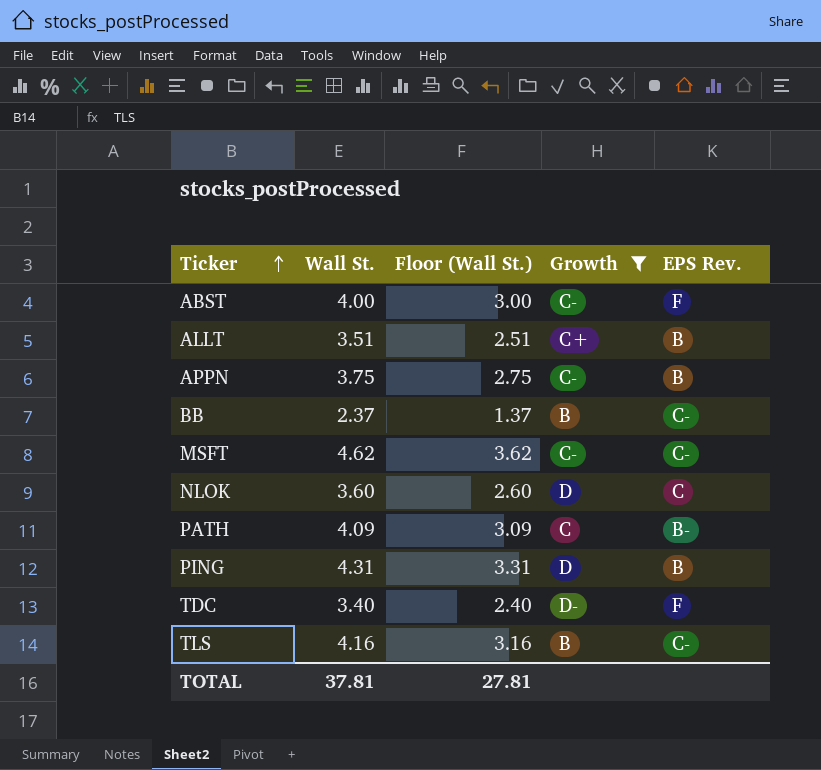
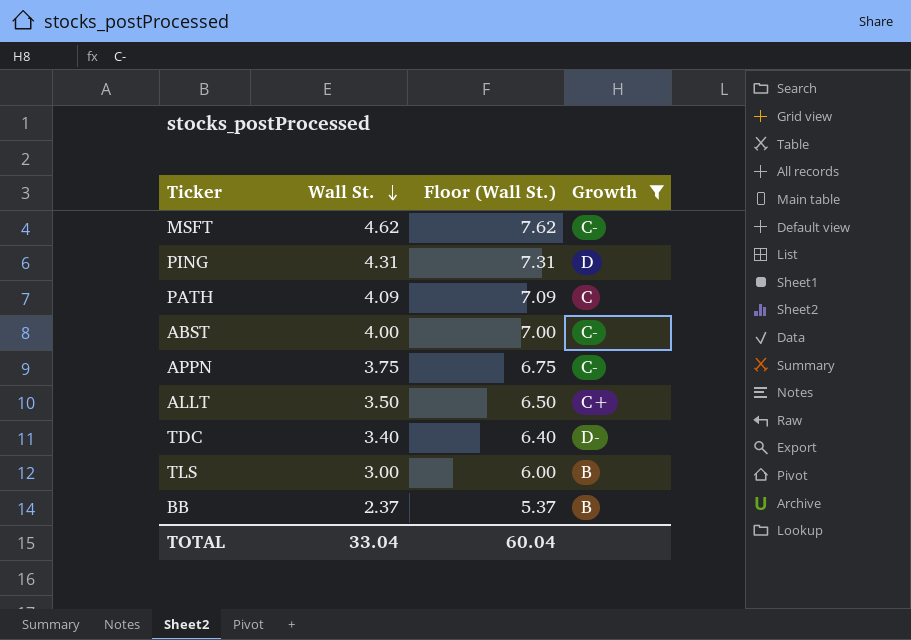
row order: Ticker ascending -> Wall St. descending
column EPS Rev. | position: 5 -> none
column Floor (Wall St.) | formula: [Wall St.] - 1 -> [Wall St.] + 3
row NLOK: 3.60 | 2.60 | D | C -> none
ALLT | Wall St.: 3.51 -> 3.50
TLS | Wall St.: 4.16 -> 3.00
TOTAL | Wall St.: 37.81 -> 33.04
TOTAL | Floor (Wall St.): 27.81 -> 60.04

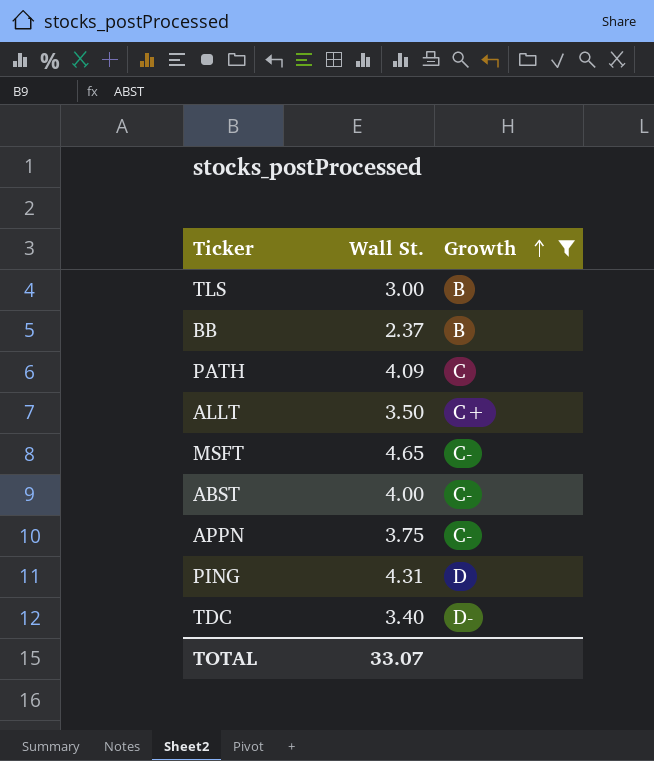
row order: Wall St. descending -> Growth ascending
column Floor (Wall St.) | formula: [Wall St.] + 3 -> none
MSFT | Wall St.: 4.62 -> 4.65
TOTAL | Wall St.: 33.04 -> 33.07

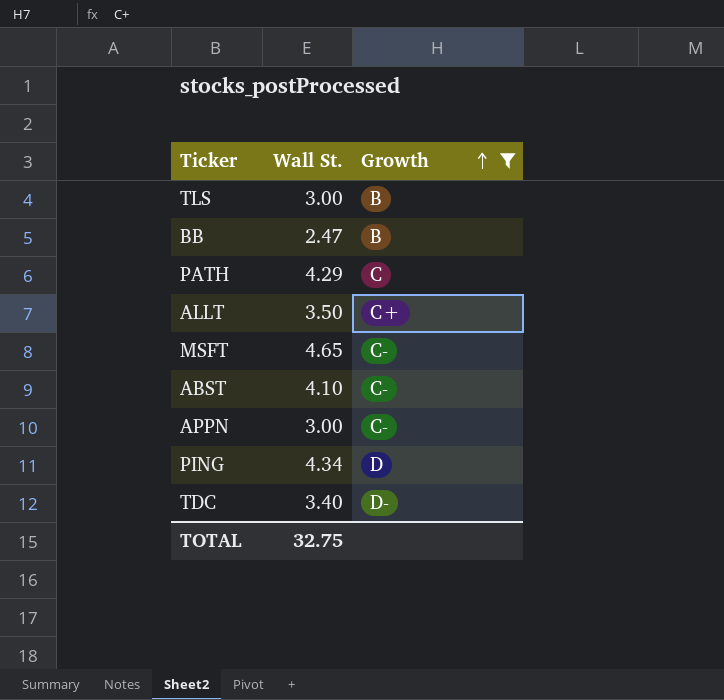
BB | Wall St.: 2.37 -> 2.47
PATH | Wall St.: 4.09 -> 4.29
ABST | Wall St.: 4.00 -> 4.10
APPN | Wall St.: 3.75 -> 3.00
PING | Wall St.: 4.31 -> 4.34
TOTAL | Wall St.: 33.07 -> 32.75

